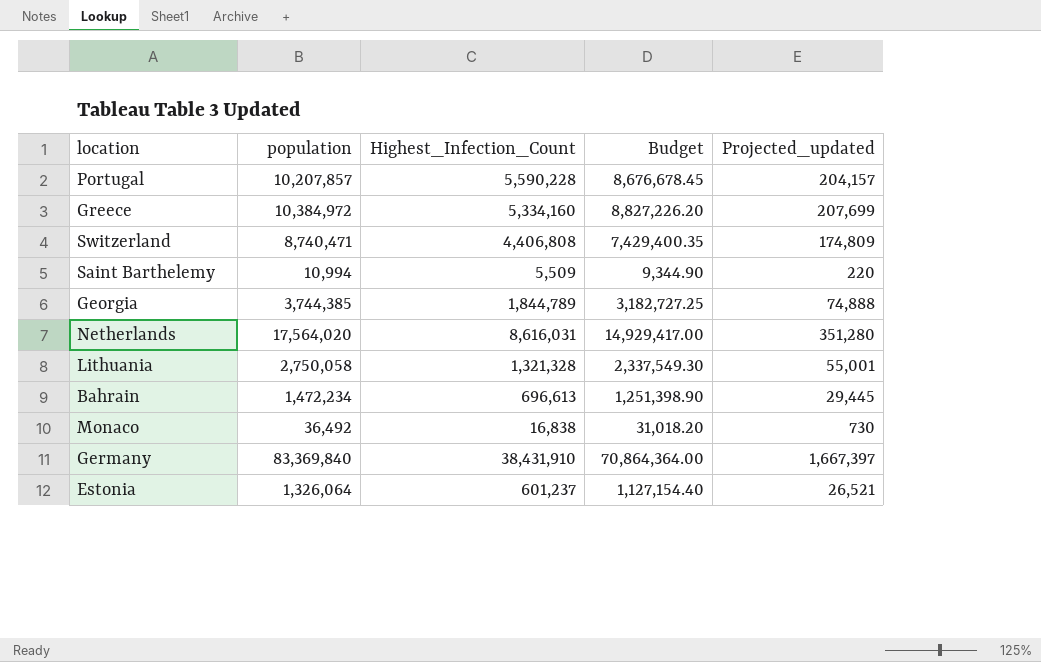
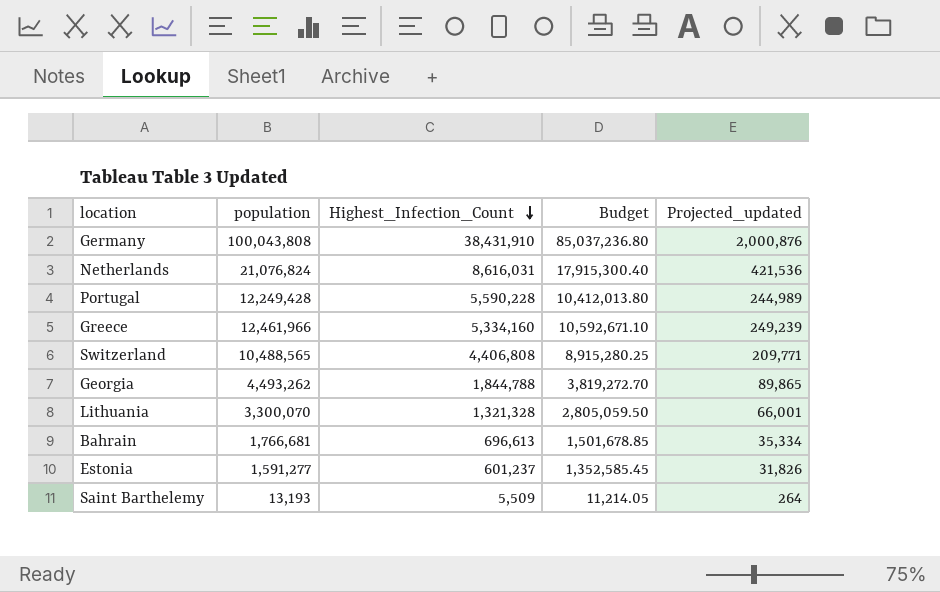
row order: none -> Highest_Infection_Count descending
row Monaco: 36,492 | 16,838 | 31,018.20 | 730 -> none
Germany | population: 83,369,840 -> 100,043,808
Germany | Budget: 70,864,364.00 -> 85,037,236.80
Germany | Projected_updated: 1,667,397 -> 2,000,876
Netherlands | population: 17,564,020 -> 21,076,824
Netherlands | Budget: 14,929,417.00 -> 17,915,300.40
Netherlands | Projected_updated: 351,280 -> 421,536
Portugal | population: 10,207,857 -> 12,249,428
Portugal | Budget: 8,676,678.45 -> 10,412,013.80
Portugal | Projected_updated: 204,157 -> 244,989
Greece | population: 10,384,972 -> 12,461,966
Greece | Budget: 8,827,226.20 -> 10,592,671.10
Greece | Projected_updated: 207,699 -> 249,239
Switzerland | population: 8,740,471 -> 10,488,565
Switzerland | Budget: 7,429,400.35 -> 8,915,280.25
Switzerland | Projected_updated: 174,809 -> 209,771
Georgia | population: 3,744,385 -> 4,493,262
Georgia | Highest_Infection_Count: 1,844,789 -> 1,844,788
Georgia | Budget: 3,182,727.25 -> 3,819,272.70
Georgia | Projected_updated: 74,888 -> 89,865
Lithuania | population: 2,750,058 -> 3,300,070
Lithuania | Budget: 2,337,549.30 -> 2,805,059.50
Lithuania | Projected_updated: 55,001 -> 66,001
Bahrain | population: 1,472,234 -> 1,766,681
Bahrain | Budget: 1,251,398.90 -> 1,501,678.85
Bahrain | Projected_updated: 29,445 -> 35,334
Estonia | population: 1,326,064 -> 1,591,277
Estonia | Budget: 1,127,154.40 -> 1,352,585.45
Estonia | Projected_updated: 26,521 -> 31,826
Saint Barthelemy | population: 10,994 -> 13,193
Saint Barthelemy | Budget: 9,344.90 -> 11,214.05
Saint Barthelemy | Projected_updated: 220 -> 264

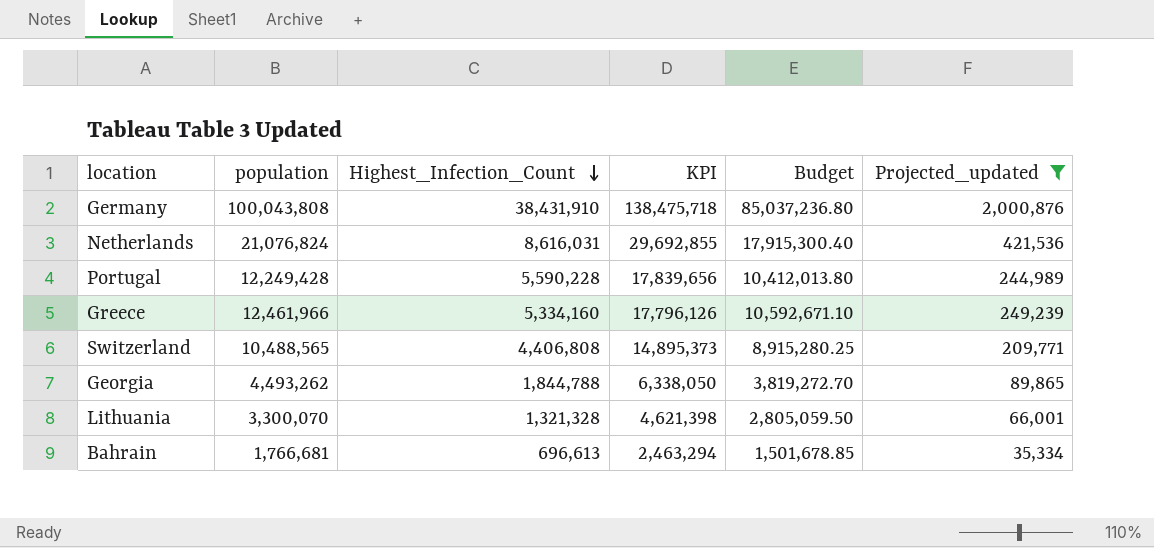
filter: none -> Projected_updated >= 35,334
column KPI | formula: none -> [population] + [Highest_Infection_Count]

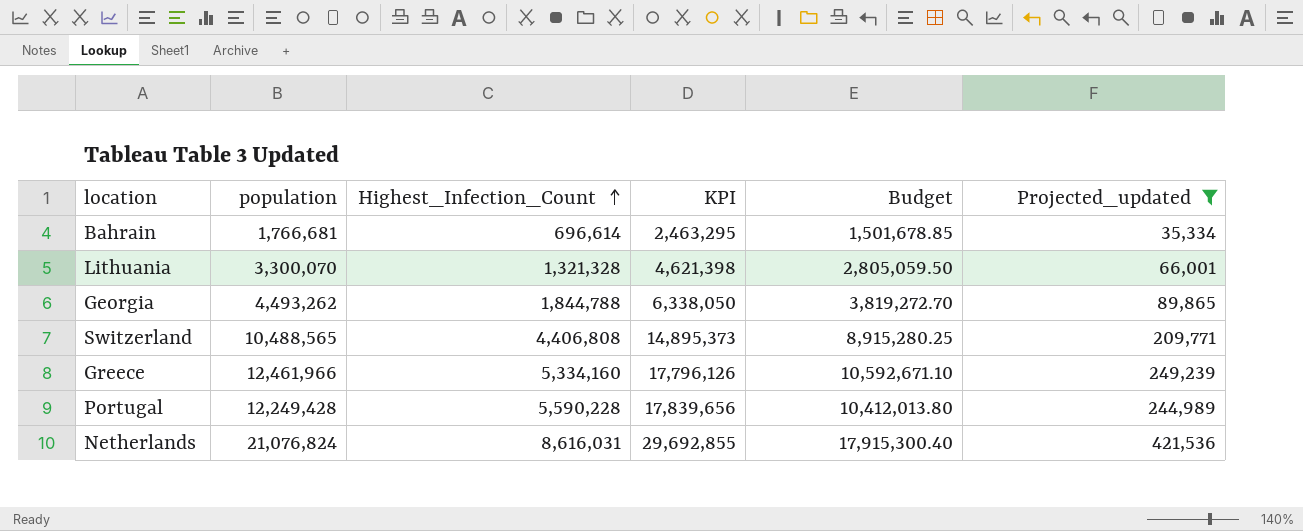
row order: Highest_Infection_Count descending -> Highest_Infection_Count ascending
row Germany: 100,043,808 | 38,431,910 | 138,475,718 | 85,037,236.80 | 2,000,876 -> none
Bahrain | Highest_Infection_Count: 696,613 -> 696,614
Bahrain | KPI: 2,463,294 -> 2,463,295

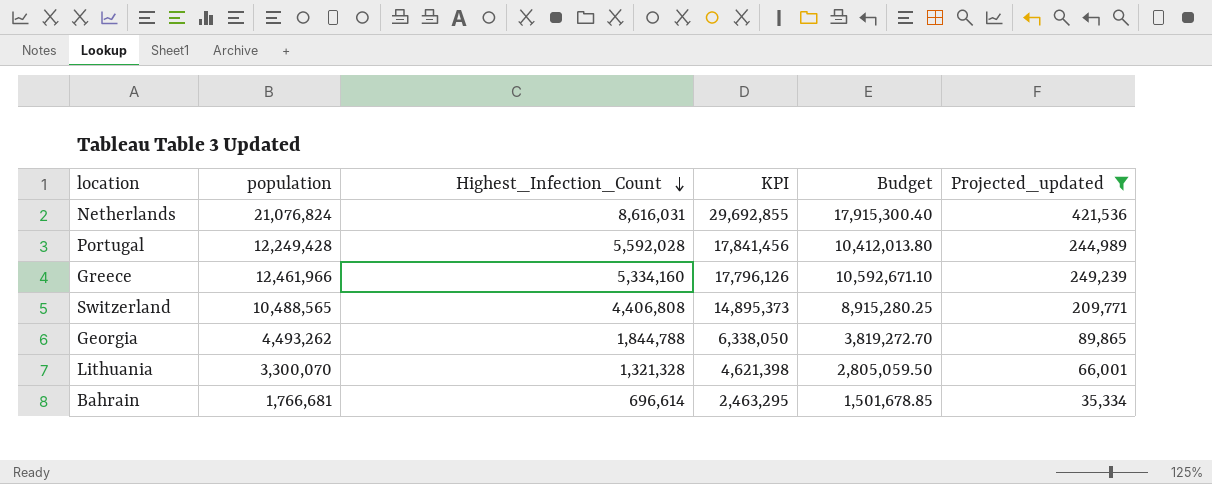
row order: Highest_Infection_Count ascending -> Highest_Infection_Count descending
Portugal | Highest_Infection_Count: 5,590,228 -> 5,592,028
Portugal | KPI: 17,839,656 -> 17,841,456

